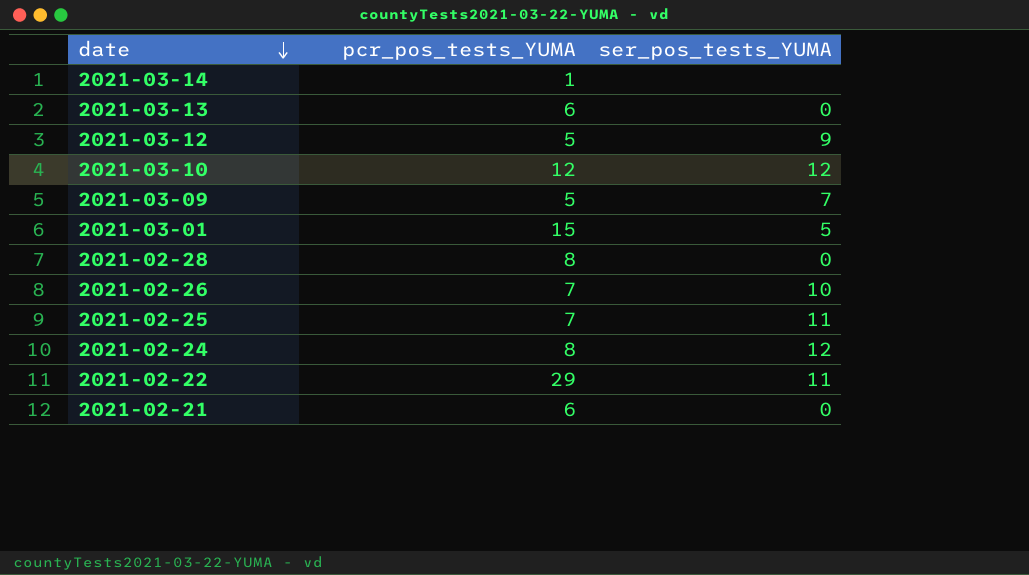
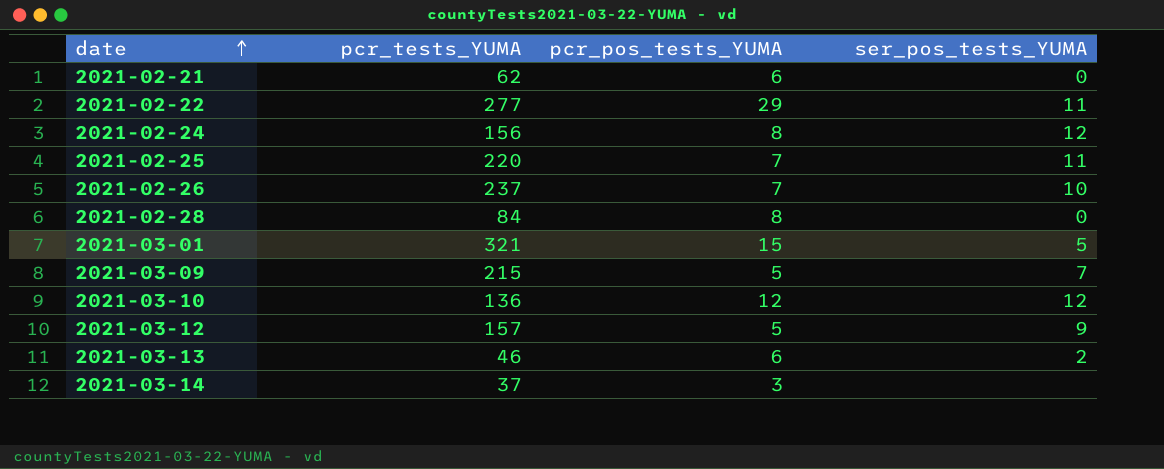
row order: date descending -> date ascending
column pcr_tests_YUMA | position: none -> 2
2021-03-13 | ser_pos_tests_YUMA: 0 -> 2
2021-03-14 | pcr_pos_tests_YUMA: 1 -> 3

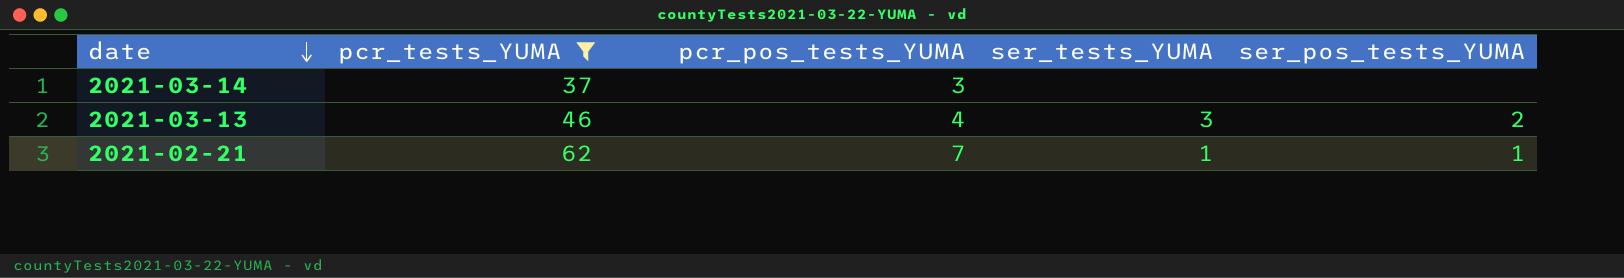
filter: none -> pcr_tests_YUMA <= 62
row order: date ascending -> date descending
column ser_tests_YUMA | position: none -> 4
2021-03-13 | pcr_pos_tests_YUMA: 6 -> 4
2021-02-21 | pcr_pos_tests_YUMA: 6 -> 7
2021-02-21 | ser_pos_tests_YUMA: 0 -> 1

